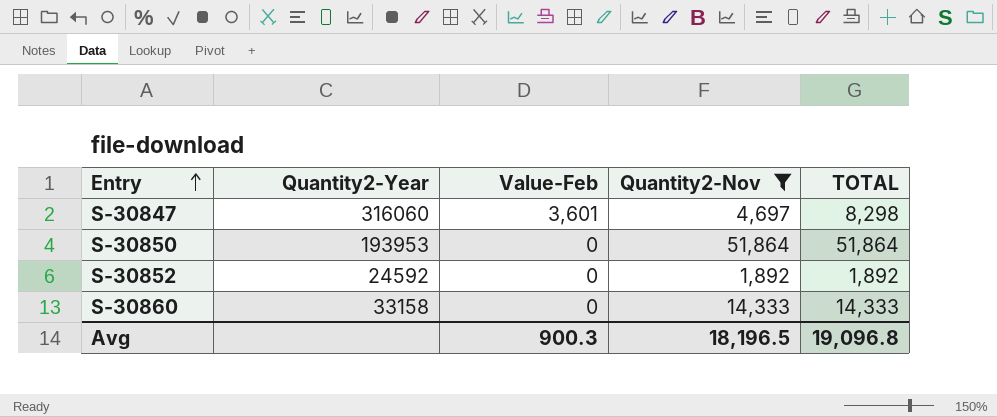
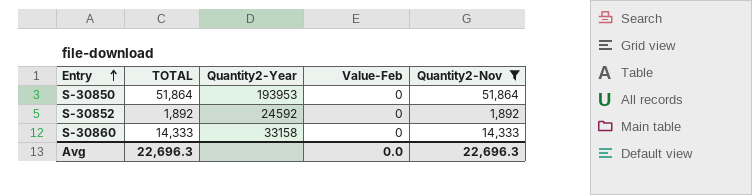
column TOTAL | position: 5 -> 2
row S-30847: 316060 | 3,601 | 4,697 | 8,298 -> none
Avg | TOTAL: 19,096.8 -> 22,696.3
Avg | Value-Feb: 900.3 -> 0.0
Avg | Quantity2-Nov: 18,196.5 -> 22,696.3

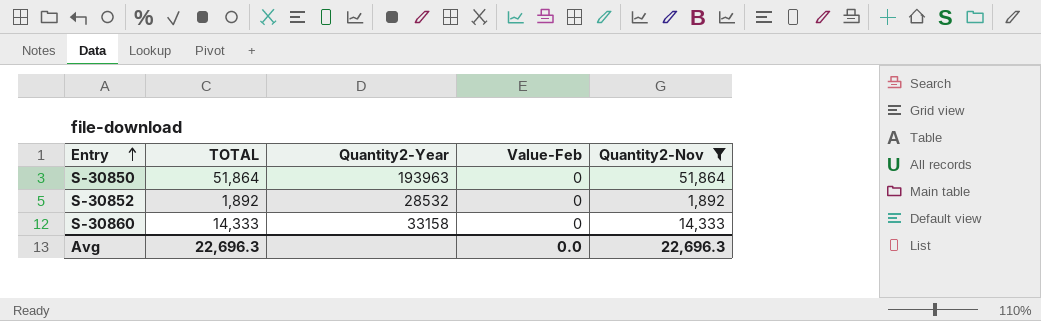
S-30850 | Quantity2-Year: 193953 -> 193963
S-30852 | Quantity2-Year: 24592 -> 28532

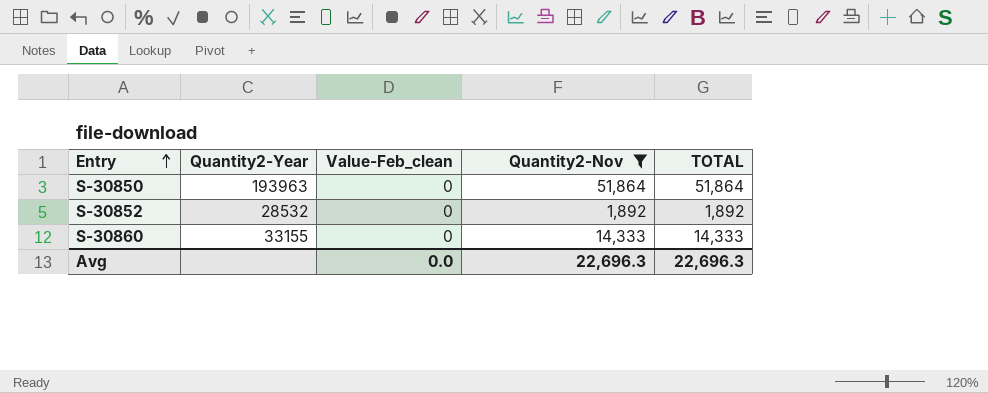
column name: Value-Feb -> Value-Feb_clean
column TOTAL | position: 2 -> 5
S-30860 | Quantity2-Year: 33158 -> 33155

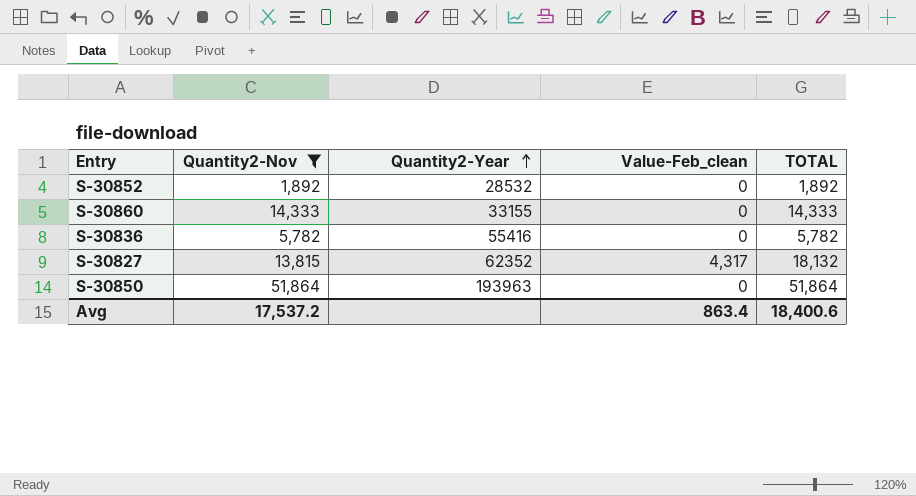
row order: Entry ascending -> Quantity2-Year ascending
column Quantity2-Nov | position: 4 -> 2
row S-30836: none -> 5,782 | 55416 | 0 | 5,782
row S-30827: none -> 13,815 | 62352 | 4,317 | 18,132
Avg | Quantity2-Nov: 22,696.3 -> 17,537.2
Avg | Value-Feb_clean: 0.0 -> 863.4
Avg | TOTAL: 22,696.3 -> 18,400.6

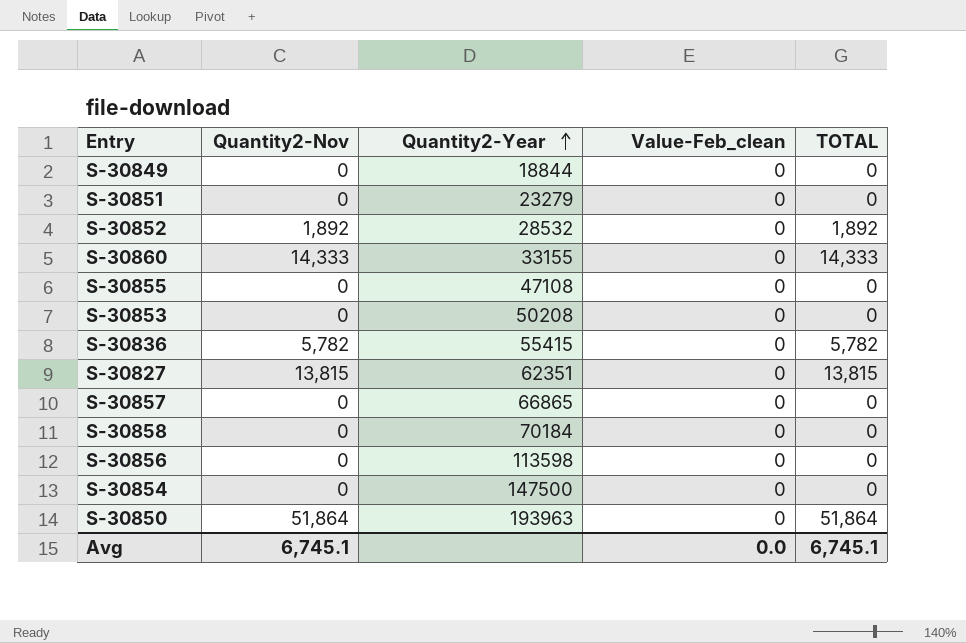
filter: Quantity2-Nov != 0 -> none
S-30836 | Quantity2-Year: 55416 -> 55415
S-30827 | Quantity2-Year: 62352 -> 62351
S-30827 | Value-Feb_clean: 4,317 -> 0
S-30827 | TOTAL: 18,132 -> 13,815
Avg | Quantity2-Nov: 17,537.2 -> 6,745.1
Avg | Value-Feb_clean: 863.4 -> 0.0
Avg | TOTAL: 18,400.6 -> 6,745.1

